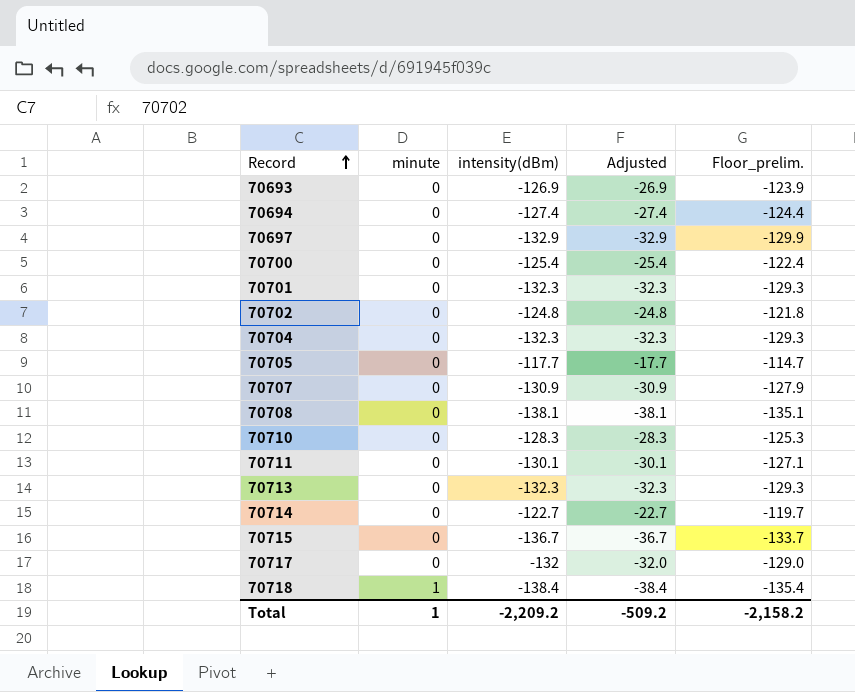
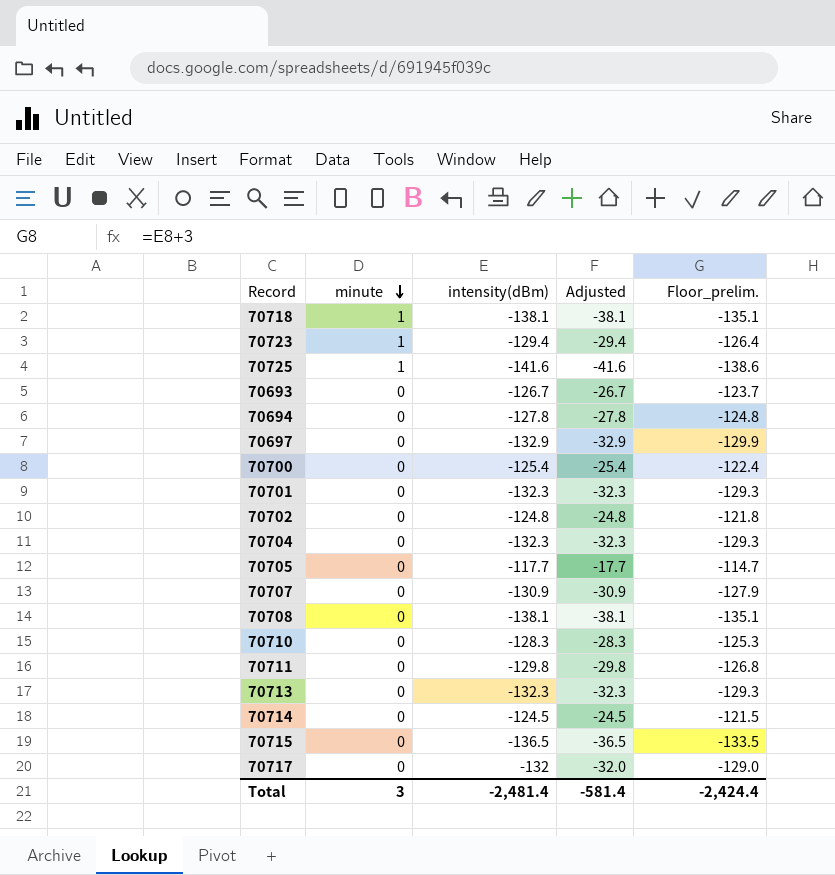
row order: Record ascending -> minute descending
70718 | intensity(dBm): -138.4 -> -138.1
70718 | Adjusted: -38.4 -> -38.1
70718 | Floor_prelim.: -135.4 -> -135.1
row 70723: none -> 1 | -129.4 | -29.4 | -126.4
row 70725: none -> 1 | -141.6 | -41.6 | -138.6
70693 | intensity(dBm): -126.9 -> -126.7
70693 | Adjusted: -26.9 -> -26.7
70693 | Floor_prelim.: -123.9 -> -123.7
70694 | intensity(dBm): -127.4 -> -127.8
70694 | Adjusted: -27.4 -> -27.8
70694 | Floor_prelim.: -124.4 -> -124.8
70711 | intensity(dBm): -130.1 -> -129.8
70711 | Adjusted: -30.1 -> -29.8
70711 | Floor_prelim.: -127.1 -> -126.8
70714 | intensity(dBm): -122.7 -> -124.5
70714 | Adjusted: -22.7 -> -24.5
70714 | Floor_prelim.: -119.7 -> -121.5
70715 | intensity(dBm): -136.7 -> -136.5
70715 | Adjusted: -36.7 -> -36.5
70715 | Floor_prelim.: -133.7 -> -133.5
Total | minute: 1 -> 3
Total | intensity(dBm): -2,209.2 -> -2,481.4
Total | Adjusted: -509.2 -> -581.4
Total | Floor_prelim.: -2,158.2 -> -2,424.4

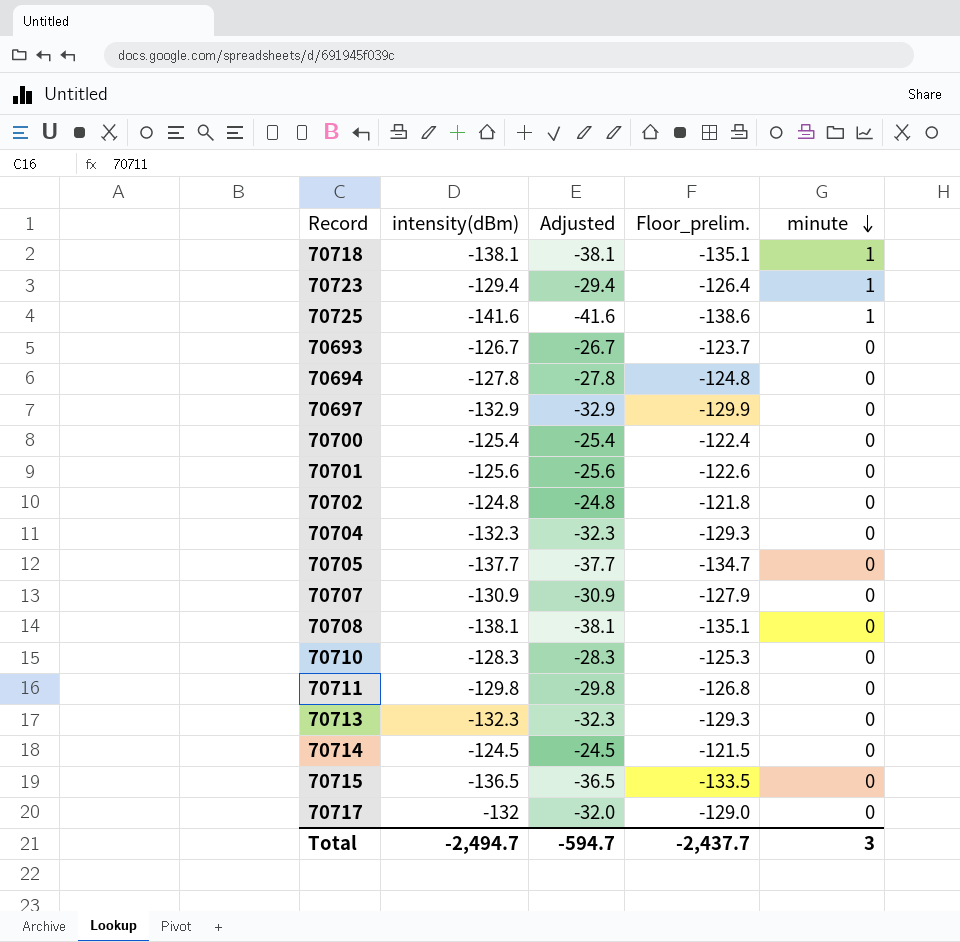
column minute | position: 2 -> 5
70701 | intensity(dBm): -132.3 -> -125.6
70701 | Adjusted: -32.3 -> -25.6
70701 | Floor_prelim.: -129.3 -> -122.6
70705 | intensity(dBm): -117.7 -> -137.7
70705 | Adjusted: -17.7 -> -37.7
70705 | Floor_prelim.: -114.7 -> -134.7
Total | intensity(dBm): -2,481.4 -> -2,494.7
Total | Adjusted: -581.4 -> -594.7
Total | Floor_prelim.: -2,424.4 -> -2,437.7

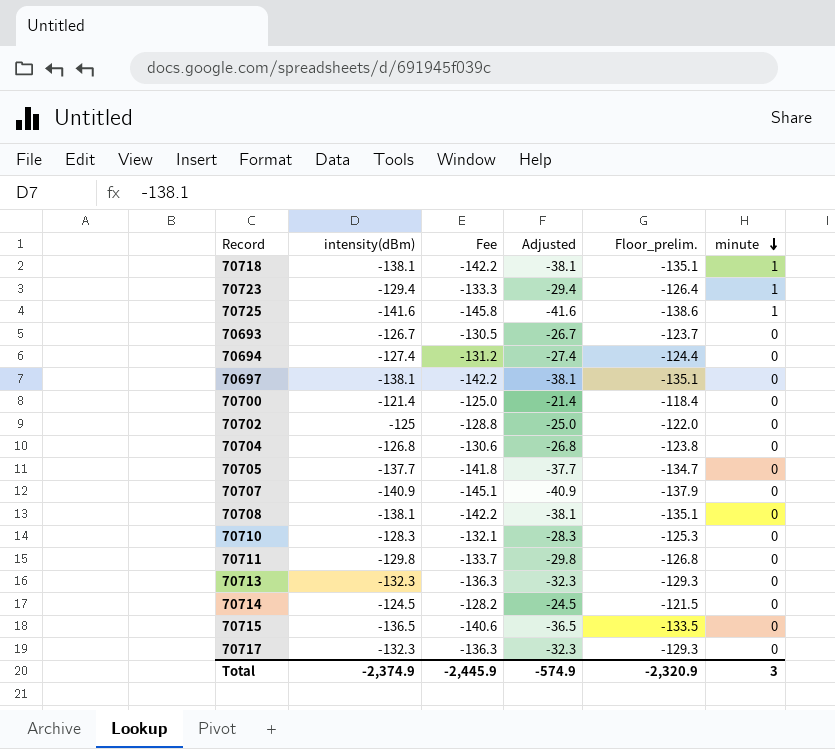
column Fee | formula: none -> [intensity(dBm)] * 1.03
row 70701: -125.6 | -25.6 | -122.6 | 0 -> none
70694 | intensity(dBm): -127.8 -> -127.4
70694 | Adjusted: -27.8 -> -27.4
70694 | Floor_prelim.: -124.8 -> -124.4
70697 | intensity(dBm): -132.9 -> -138.1
70697 | Adjusted: -32.9 -> -38.1
70697 | Floor_prelim.: -129.9 -> -135.1
70700 | intensity(dBm): -125.4 -> -121.4
70700 | Adjusted: -25.4 -> -21.4
70700 | Floor_prelim.: -122.4 -> -118.4
70702 | intensity(dBm): -124.8 -> -125
70702 | Adjusted: -24.8 -> -25.0
70702 | Floor_prelim.: -121.8 -> -122.0
70704 | intensity(dBm): -132.3 -> -126.8
70704 | Adjusted: -32.3 -> -26.8
70704 | Floor_prelim.: -129.3 -> -123.8
70707 | intensity(dBm): -130.9 -> -140.9
70707 | Adjusted: -30.9 -> -40.9
70707 | Floor_prelim.: -127.9 -> -137.9
70717 | intensity(dBm): -132 -> -132.3
70717 | Adjusted: -32.0 -> -32.3
70717 | Floor_prelim.: -129.0 -> -129.3
Total | intensity(dBm): -2,494.7 -> -2,374.9
Total | Adjusted: -594.7 -> -574.9
Total | Floor_prelim.: -2,437.7 -> -2,320.9

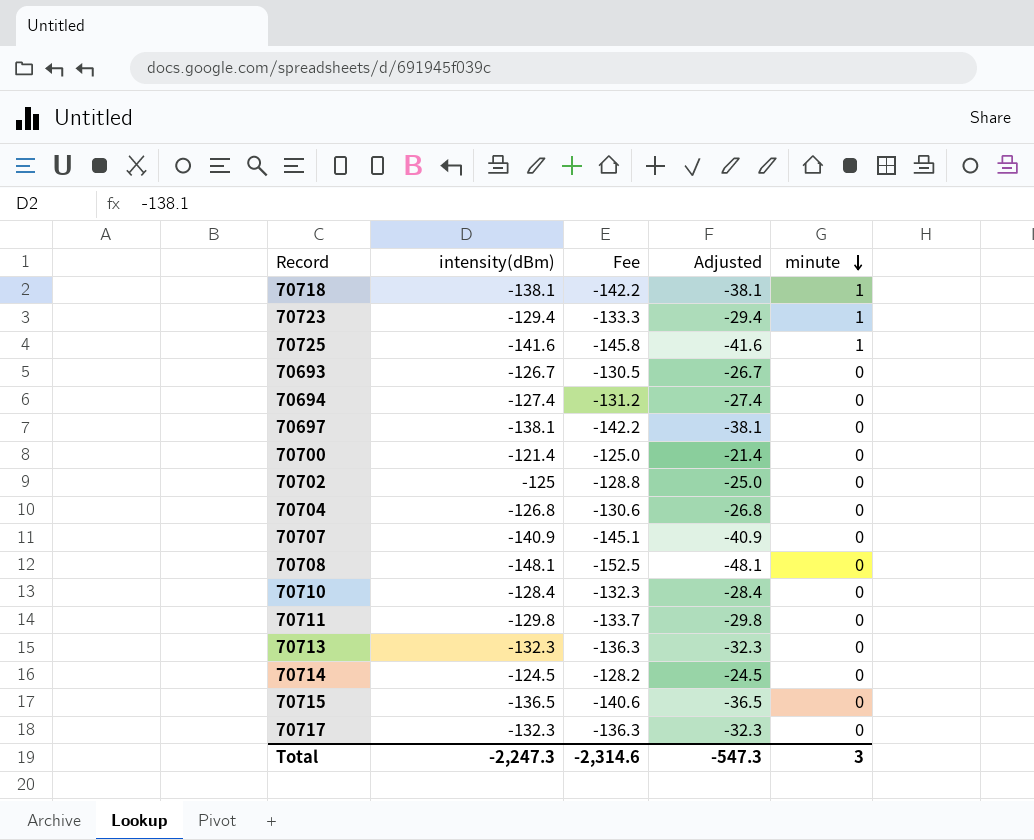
column Floor_prelim. | formula: [intensity(dBm)] + 3 -> none
row 70705: -137.7 | -141.8 | -37.7 | -134.7 | 0 -> none
70708 | intensity(dBm): -138.1 -> -148.1
70708 | Fee: -142.2 -> -152.5
70708 | Adjusted: -38.1 -> -48.1
70710 | intensity(dBm): -128.3 -> -128.4
70710 | Fee: -132.1 -> -132.3
70710 | Adjusted: -28.3 -> -28.4
Total | intensity(dBm): -2,374.9 -> -2,247.3
Total | Fee: -2,445.9 -> -2,314.6
Total | Adjusted: -574.9 -> -547.3

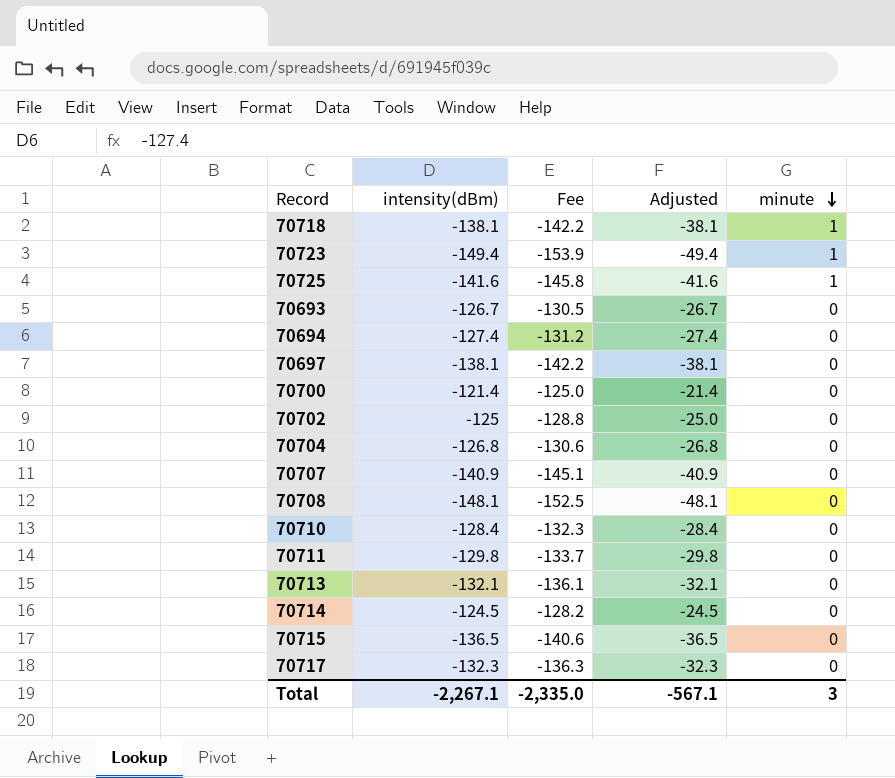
70723 | intensity(dBm): -129.4 -> -149.4
70723 | Fee: -133.3 -> -153.9
70723 | Adjusted: -29.4 -> -49.4
70713 | intensity(dBm): -132.3 -> -132.1
70713 | Fee: -136.3 -> -136.1
70713 | Adjusted: -32.3 -> -32.1
Total | intensity(dBm): -2,247.3 -> -2,267.1
Total | Fee: -2,314.6 -> -2,335.0
Total | Adjusted: -547.3 -> -567.1

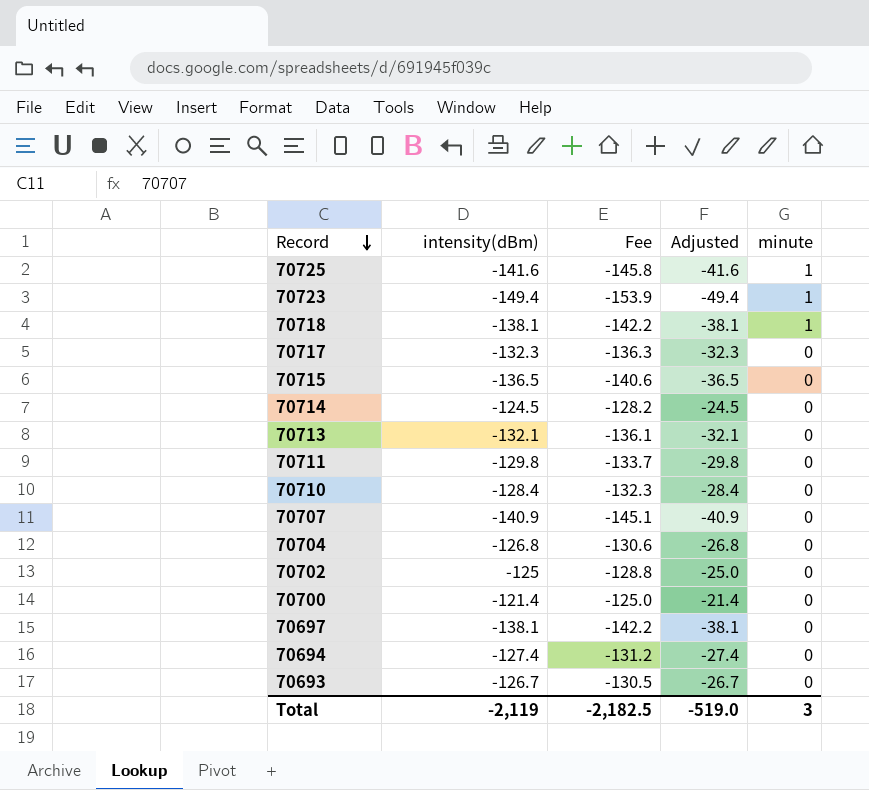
row order: minute descending -> Record descending
row 70708: -148.1 | -152.5 | -48.1 | 0 -> none
Total | intensity(dBm): -2,267.1 -> -2,119
Total | Fee: -2,335.0 -> -2,182.5
Total | Adjusted: -567.1 -> -519.0

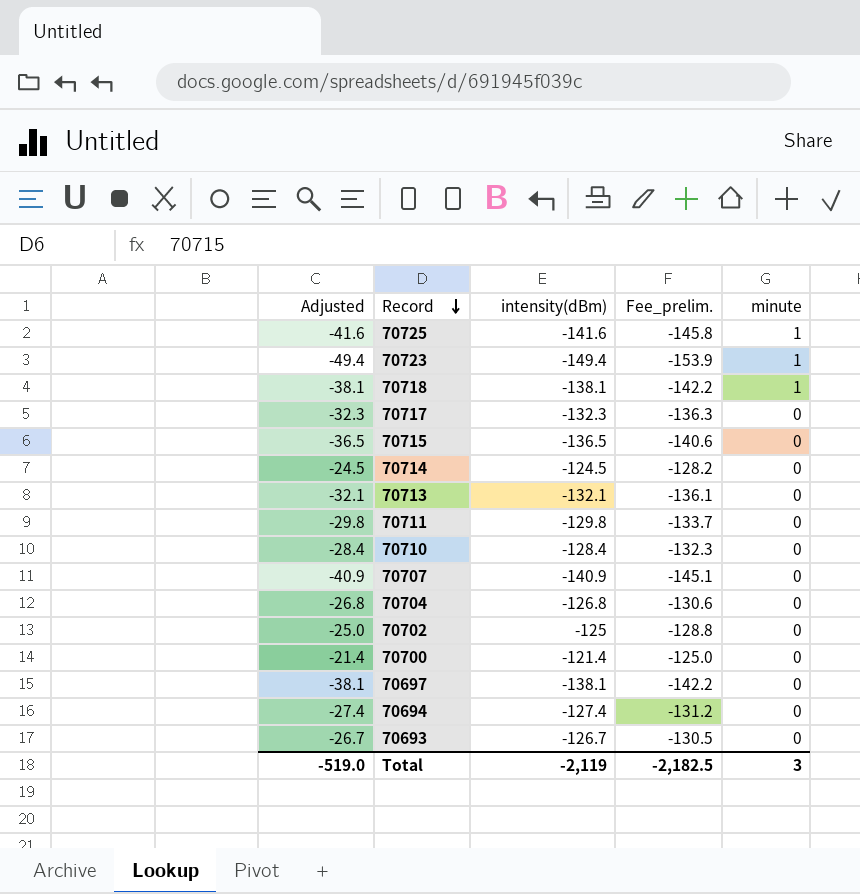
column Adjusted | position: 4 -> 1
column name: Fee -> Fee_prelim.

